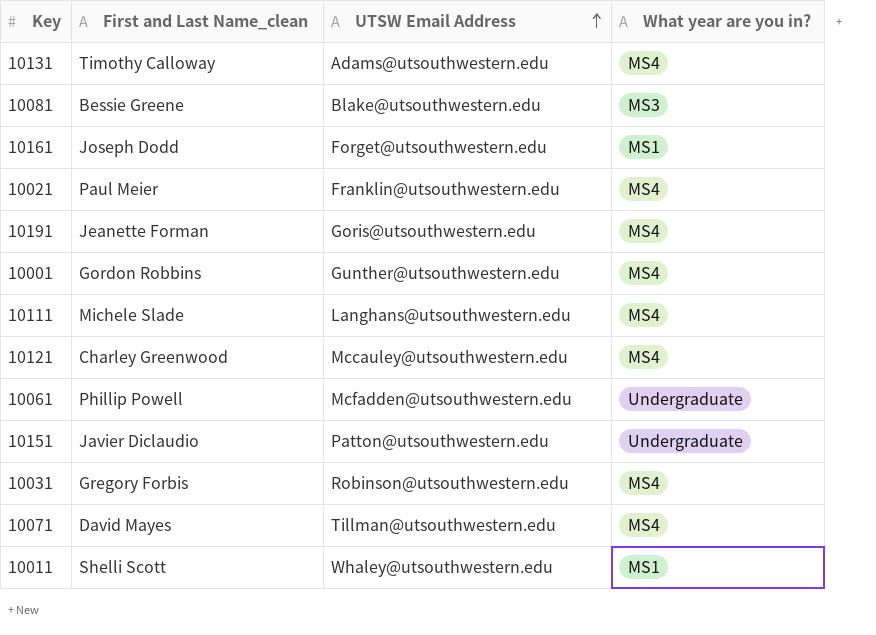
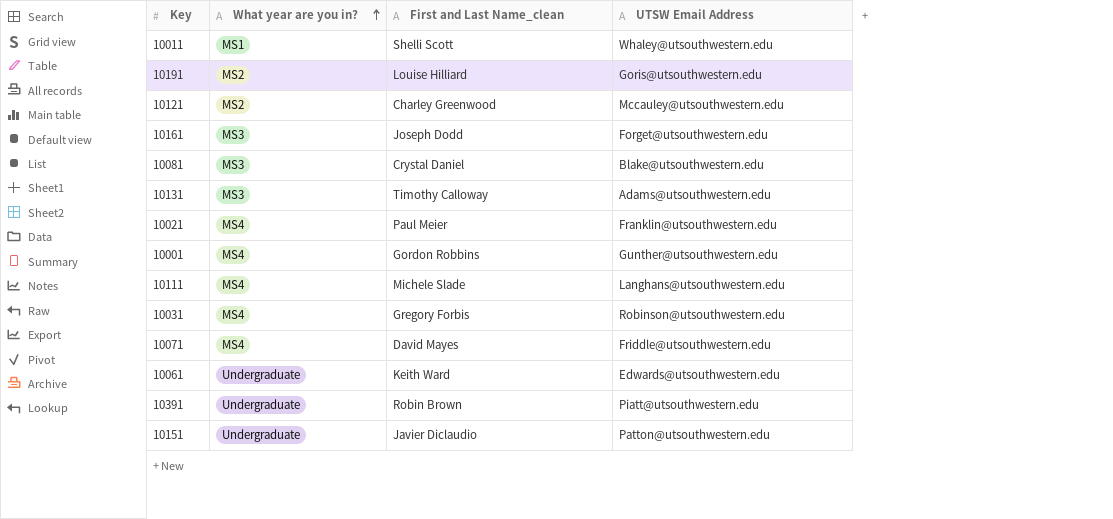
row order: UTSW Email Address ascending -> What year are you in? ascending
column What year are you in? | position: 4 -> 2
10191 | What year are you in?: MS4 -> MS2
10191 | First and Last Name_clean: Jeanette Forman -> Louise Hilliard
10121 | What year are you in?: MS4 -> MS2
10161 | What year are you in?: MS1 -> MS3
10081 | First and Last Name_clean: Bessie Greene -> Crystal Daniel
10131 | What year are you in?: MS4 -> MS3
10071 | UTSW Email Address: Tillman@utsouthwestern.edu -> Friddle@utsouthwestern.edu
10061 | First and Last Name_clean: Phillip Powell -> Keith Ward
10061 | UTSW Email Address: Mcfadden@utsouthwestern.edu -> Edwards@utsouthwestern.edu
row 10391: none -> Undergraduate | Robin Brown | Piatt@utsouthwestern.edu

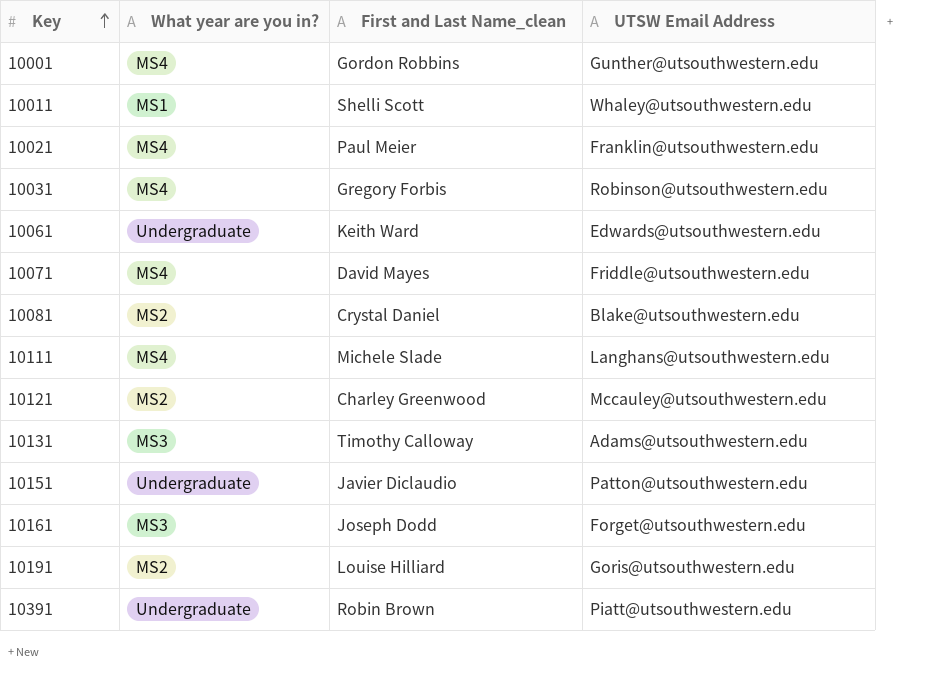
row order: What year are you in? ascending -> Key ascending
10081 | What year are you in?: MS3 -> MS2

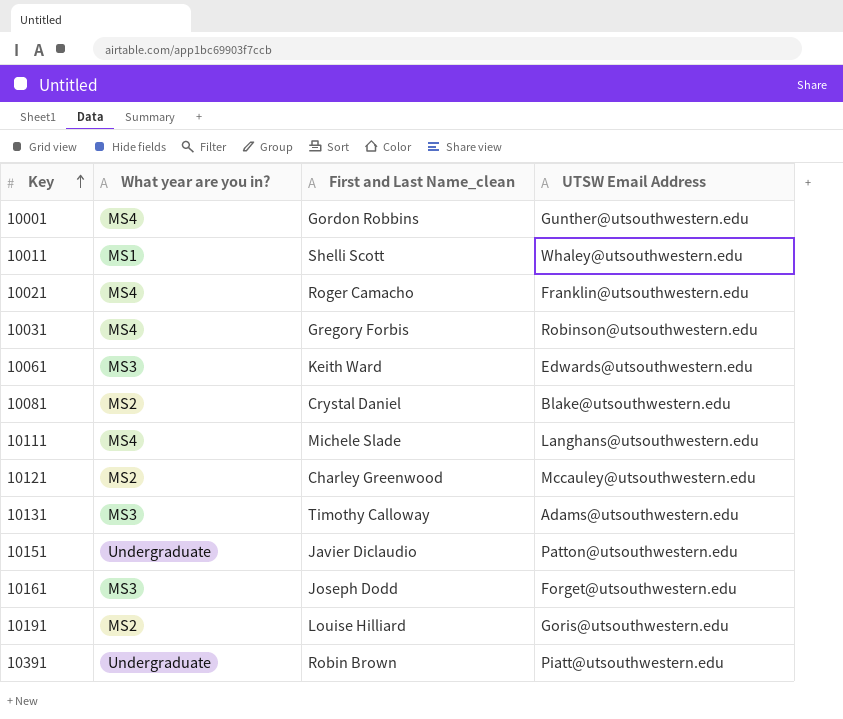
row 10071: MS4 | David Mayes | Friddle@utsouthwestern.edu -> none
10021 | First and Last Name_clean: Paul Meier -> Roger Camacho
10061 | What year are you in?: Undergraduate -> MS3

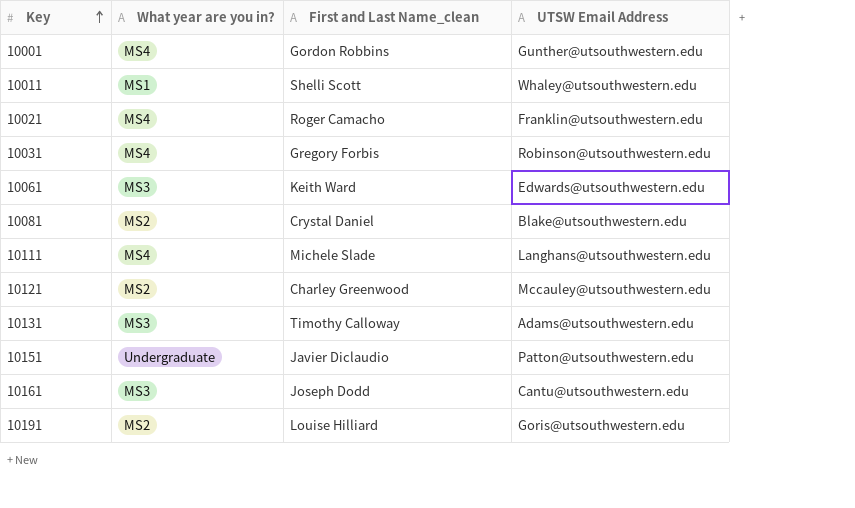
row 10391: Undergraduate | Robin Brown | Piatt@utsouthwestern.edu -> none
10161 | UTSW Email Address: Forget@utsouthwestern.edu -> Cantu@utsouthwestern.edu

